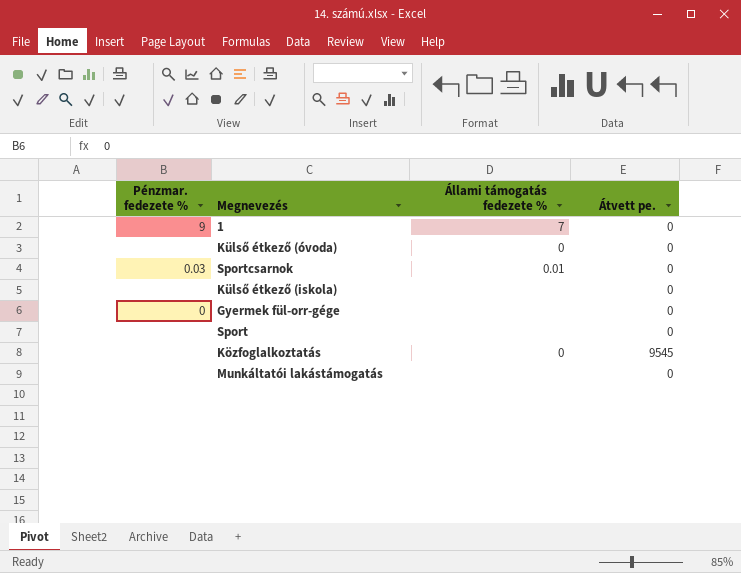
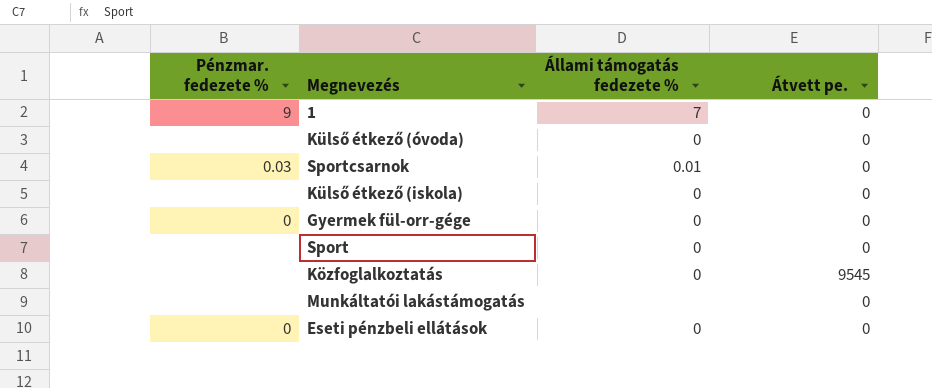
Külső étkező (iskola) | Állami támogatás fedezete %: none -> 0
Gyermek fül-orr-gége | Állami támogatás fedezete %: none -> 0
Sport | Állami támogatás fedezete %: none -> 0
row Eseti pénzbeli ellátások: none -> 0 | 0 | 0

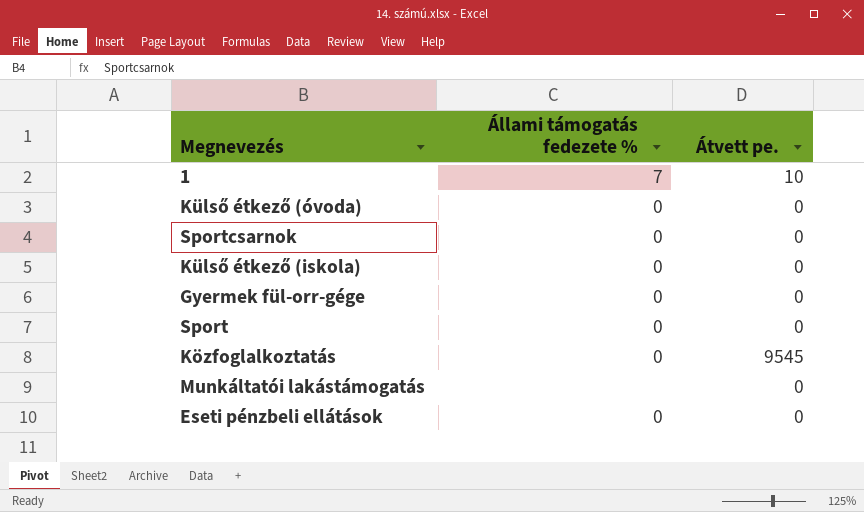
column Pénzmar. fedezete % | position: 1 -> none
1 | Átvett pe.: 0 -> 10
Sportcsarnok | Állami támogatás fedezete %: 0.01 -> 0

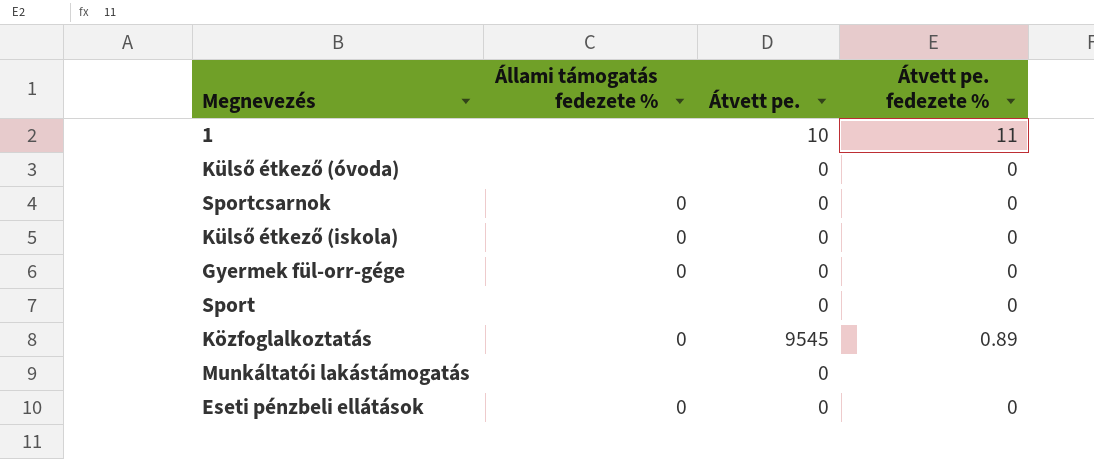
column Átvett pe. fedezete % | position: none -> 4
1 | Állami támogatás fedezete %: 7 -> none
Külső étkező (óvoda) | Állami támogatás fedezete %: 0 -> none
Sport | Állami támogatás fedezete %: 0 -> none

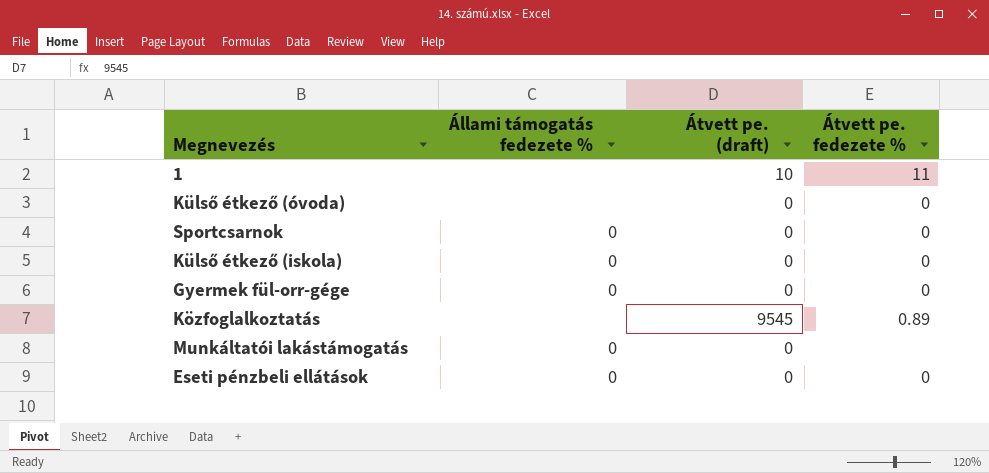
column name: Átvett pe. -> Átvett pe. (draft)
row Sport: none | 0 | 0 -> none
Közfoglalkoztatás | Állami támogatás fedezete %: 0 -> none
Munkáltatói lakástámogatás | Állami támogatás fedezete %: none -> 0

